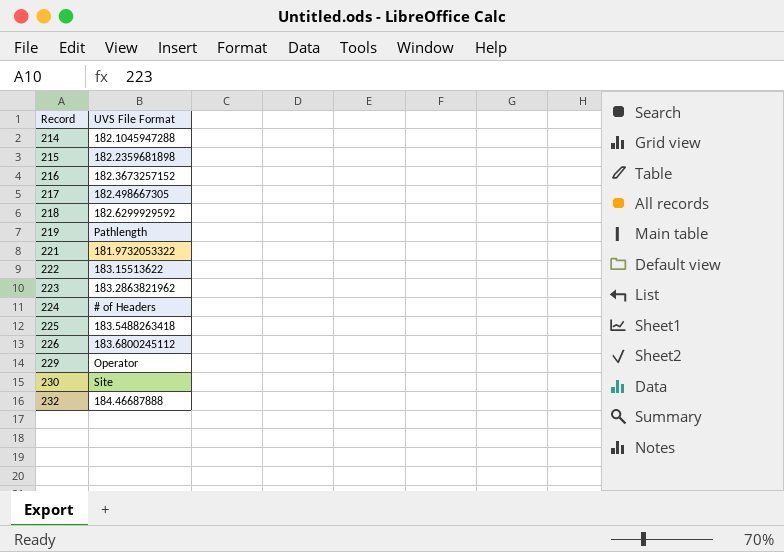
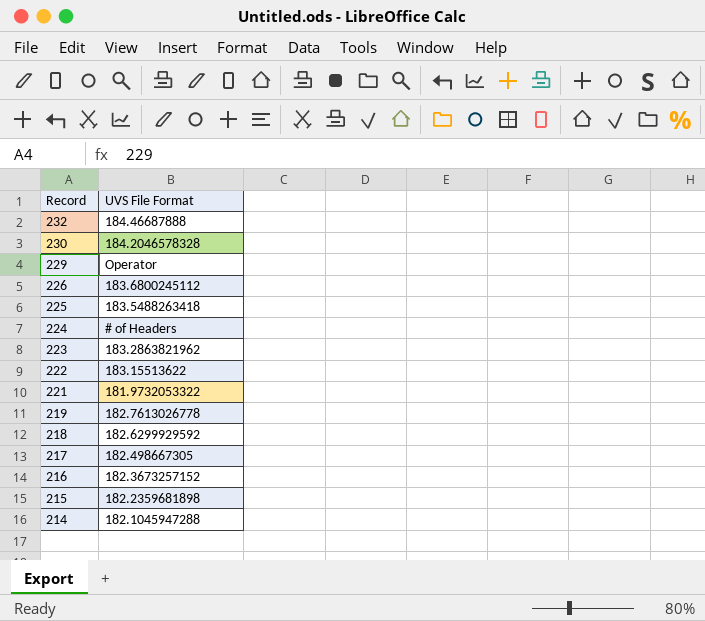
row order: Record ascending -> Record descending
230 | UVS File Format: Site -> 184.2046578328
219 | UVS File Format: Pathlength -> 182.7613026778

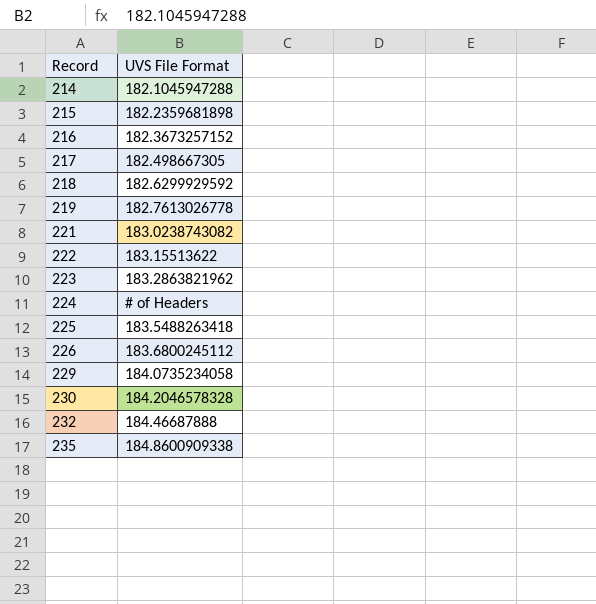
row order: Record descending -> Record ascending
221 | UVS File Format: 181.9732053322 -> 183.0238743082
229 | UVS File Format: Operator -> 184.0735234058
row 235: none -> 184.8600909338

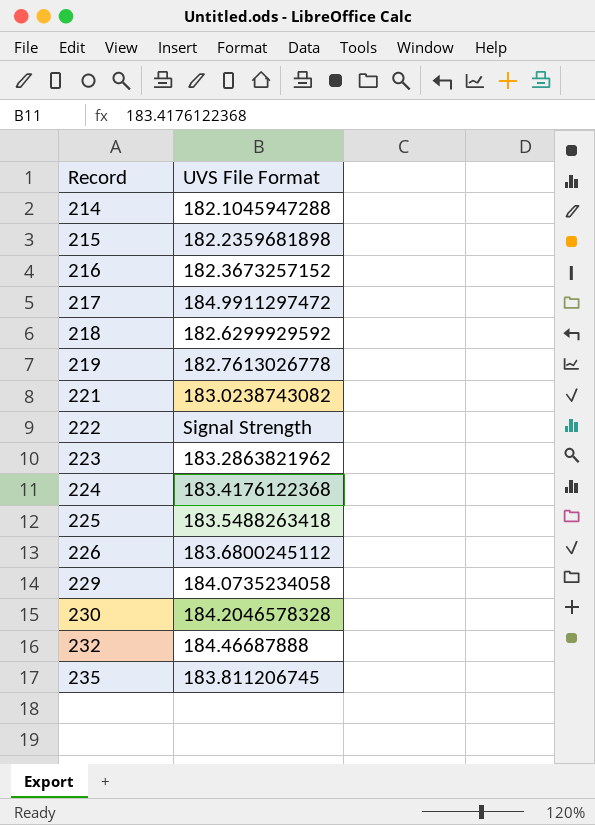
217 | UVS File Format: 182.498667305 -> 184.9911297472
222 | UVS File Format: 183.15513622 -> Signal Strength
224 | UVS File Format: # of Headers -> 183.4176122368
235 | UVS File Format: 184.8600909338 -> 183.811206745

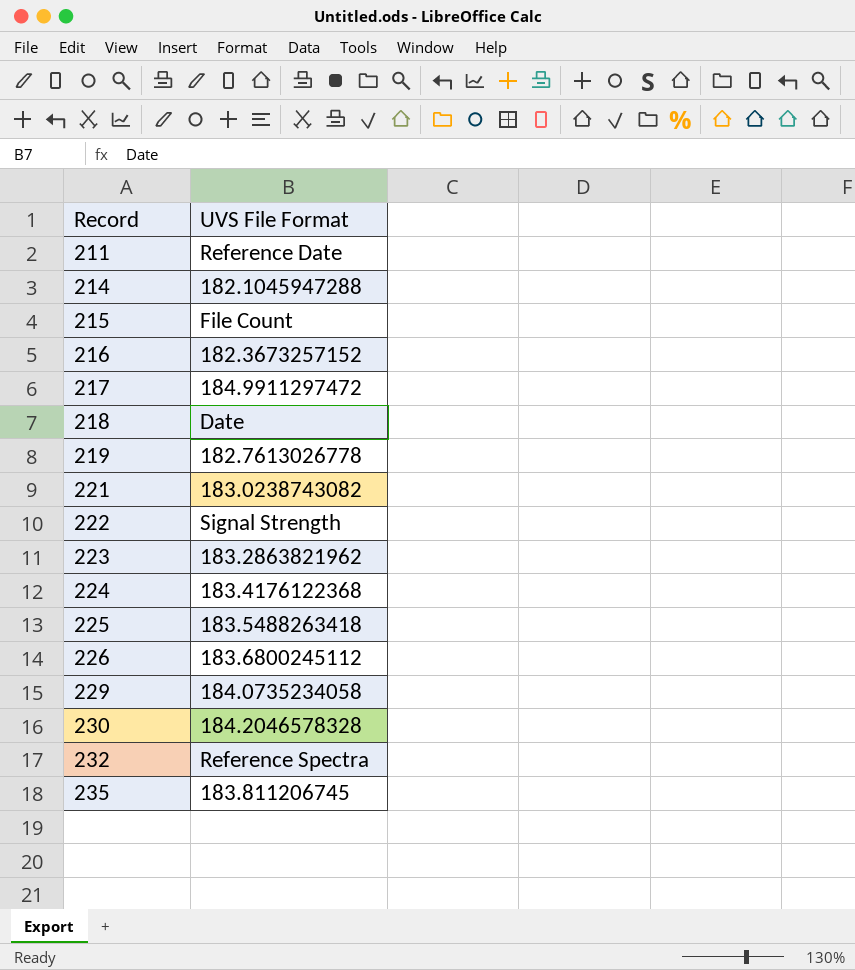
row 211: none -> Reference Date
215 | UVS File Format: 182.2359681898 -> File Count
218 | UVS File Format: 182.6299929592 -> Date
232 | UVS File Format: 184.46687888 -> Reference Spectra

